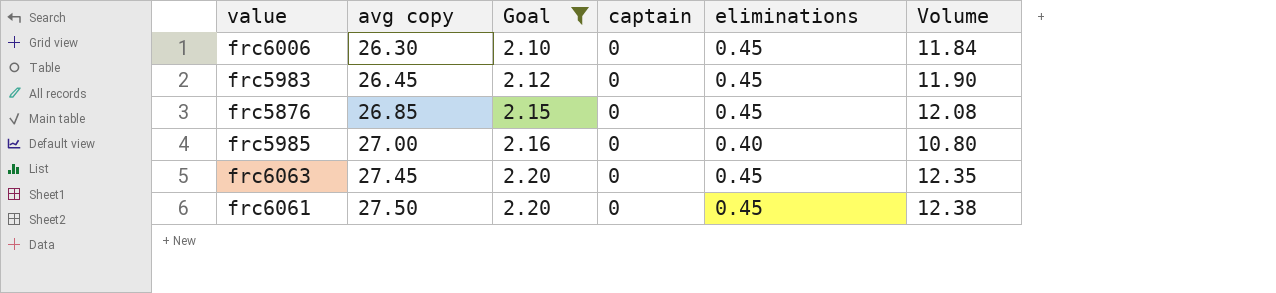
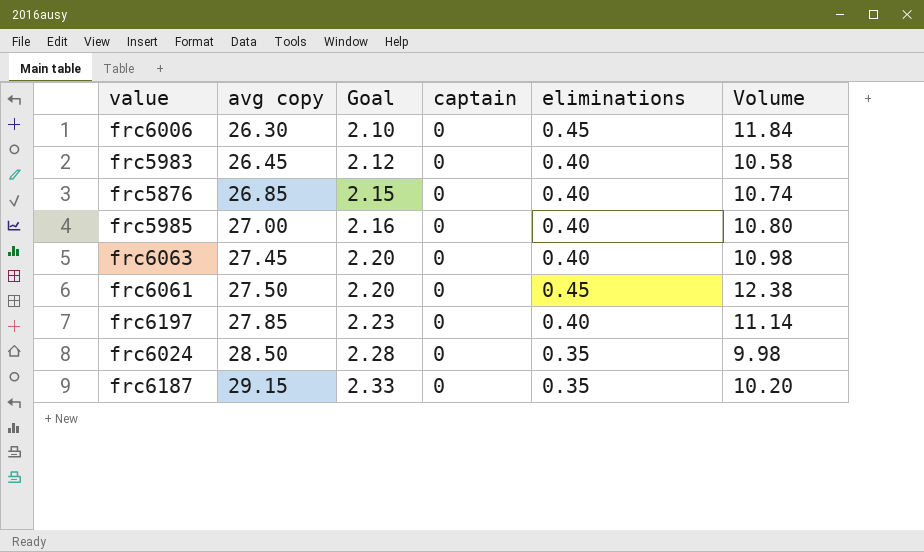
filter: Goal <= 2.20 -> none
frc5983 | eliminations: 0.45 -> 0.40
frc5983 | Volume: 11.90 -> 10.58
frc5876 | eliminations: 0.45 -> 0.40
frc5876 | Volume: 12.08 -> 10.74
frc6063 | eliminations: 0.45 -> 0.40
frc6063 | Volume: 12.35 -> 10.98

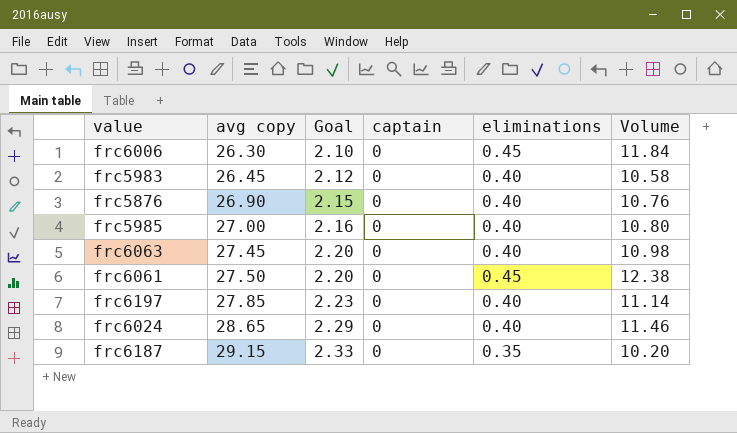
frc5876 | avg copy: 26.85 -> 26.90
frc5876 | Volume: 10.74 -> 10.76
frc6024 | avg copy: 28.50 -> 28.65
frc6024 | Goal: 2.28 -> 2.29
frc6024 | eliminations: 0.35 -> 0.40
frc6024 | Volume: 9.98 -> 11.46

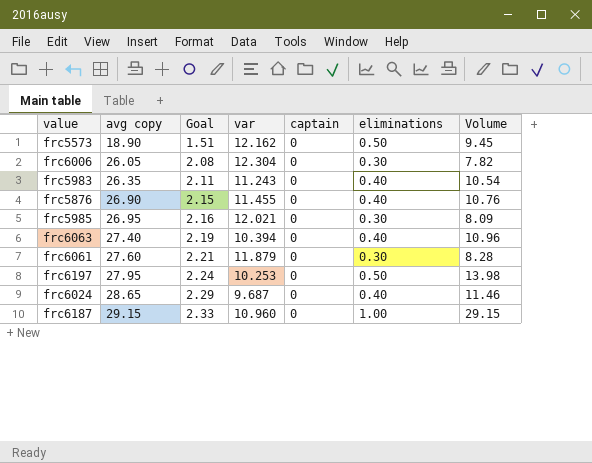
column var | position: none -> 4
row frc5573: none -> 18.90 | 1.51 | 12.162 | 0 | 0.50 | 9.45
frc6006 | avg copy: 26.30 -> 26.05
frc6006 | Goal: 2.10 -> 2.08
frc6006 | eliminations: 0.45 -> 0.30
frc6006 | Volume: 11.84 -> 7.82
frc5983 | avg copy: 26.45 -> 26.35
frc5983 | Goal: 2.12 -> 2.11
frc5983 | Volume: 10.58 -> 10.54
frc5985 | avg copy: 27.00 -> 26.95
frc5985 | eliminations: 0.40 -> 0.30
frc5985 | Volume: 10.80 -> 8.09
frc6063 | avg copy: 27.45 -> 27.40
frc6063 | Goal: 2.20 -> 2.19
frc6063 | Volume: 10.98 -> 10.96
frc6061 | avg copy: 27.50 -> 27.60
frc6061 | Goal: 2.20 -> 2.21
frc6061 | eliminations: 0.45 -> 0.30
frc6061 | Volume: 12.38 -> 8.28
frc6197 | avg copy: 27.85 -> 27.95
frc6197 | Goal: 2.23 -> 2.24
frc6197 | eliminations: 0.40 -> 0.50
frc6197 | Volume: 11.14 -> 13.98
frc6187 | eliminations: 0.35 -> 1.00
frc6187 | Volume: 10.20 -> 29.15

